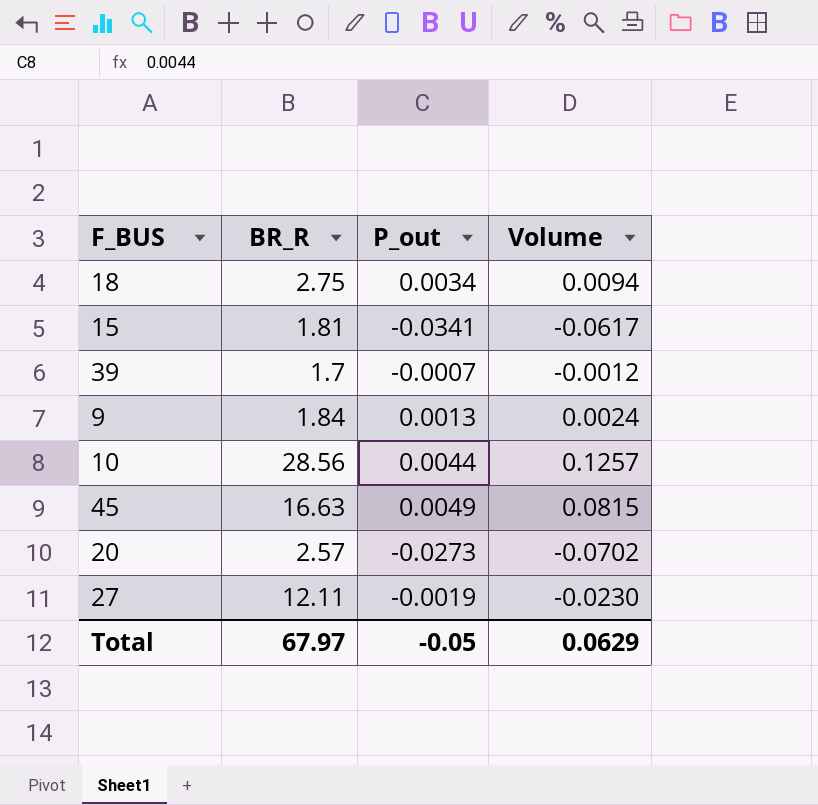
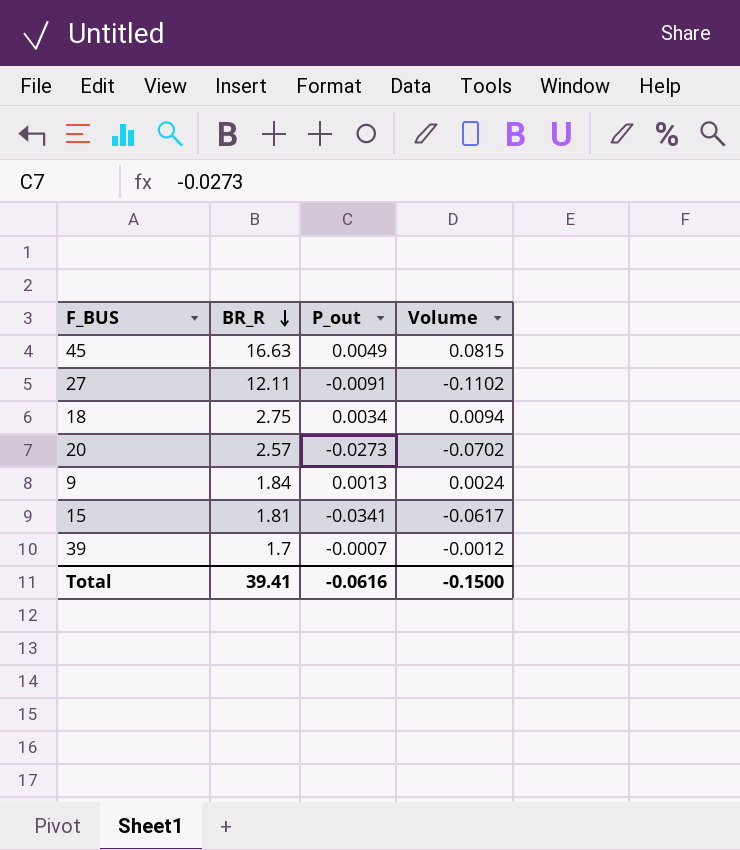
row order: none -> BR_R descending
row 10: 28.56 | 0.0044 | 0.1257 -> none
27 | P_out: -0.0019 -> -0.0091
27 | Volume: -0.0230 -> -0.1102
Total | BR_R: 67.97 -> 39.41
Total | P_out: -0.05 -> -0.0616
Total | Volume: 0.0629 -> -0.1500

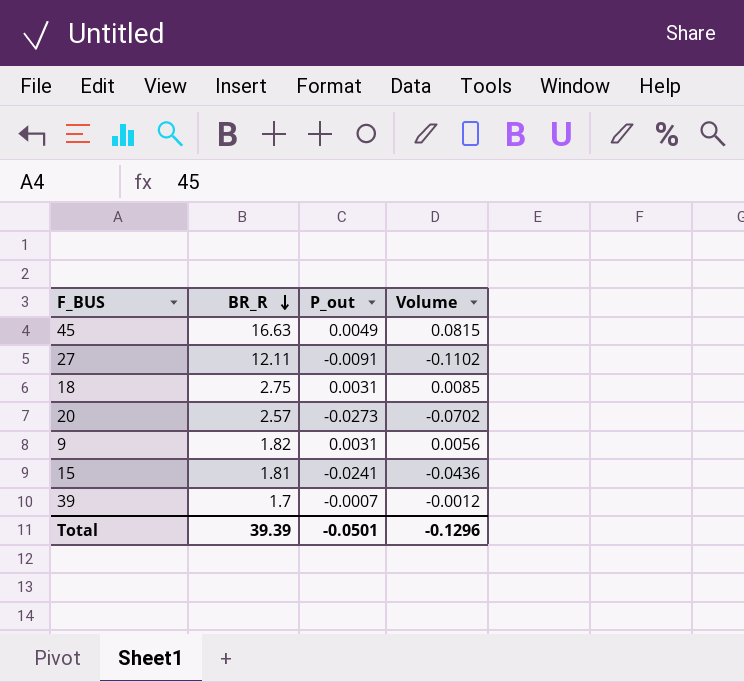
18 | P_out: 0.0034 -> 0.0031
18 | Volume: 0.0094 -> 0.0085
9 | BR_R: 1.84 -> 1.82
9 | P_out: 0.0013 -> 0.0031
9 | Volume: 0.0024 -> 0.0056
15 | P_out: -0.0341 -> -0.0241
15 | Volume: -0.0617 -> -0.0436
Total | BR_R: 39.41 -> 39.39
Total | P_out: -0.0616 -> -0.0501
Total | Volume: -0.1500 -> -0.1296

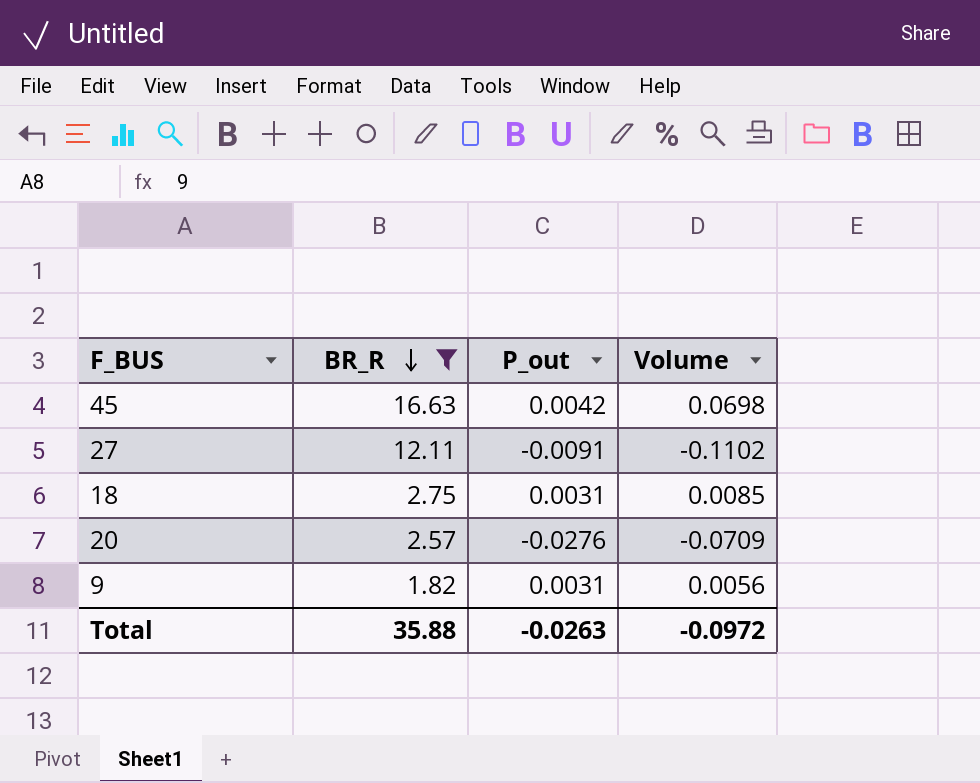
filter: none -> BR_R >= 1.82
45 | P_out: 0.0049 -> 0.0042
45 | Volume: 0.0815 -> 0.0698
20 | P_out: -0.0273 -> -0.0276
20 | Volume: -0.0702 -> -0.0709
Total | BR_R: 39.39 -> 35.88
Total | P_out: -0.0501 -> -0.0263
Total | Volume: -0.1296 -> -0.0972

